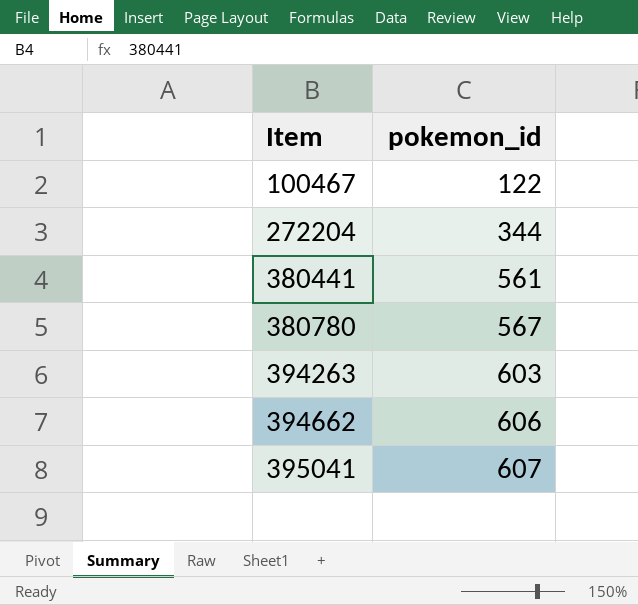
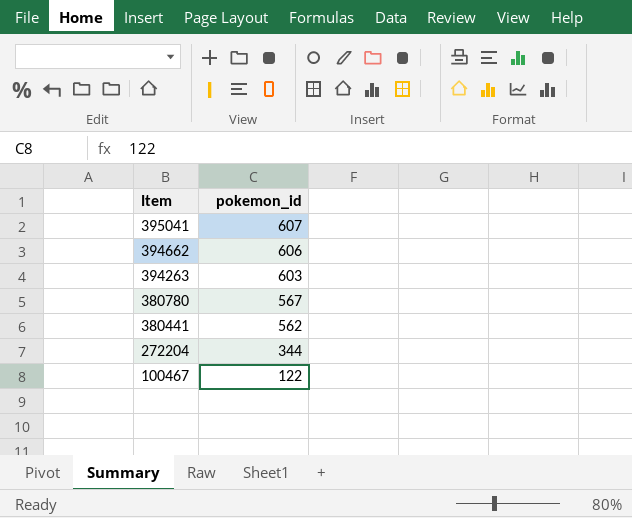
row order: Item ascending -> Item descending
380441 | pokemon_id: 561 -> 562

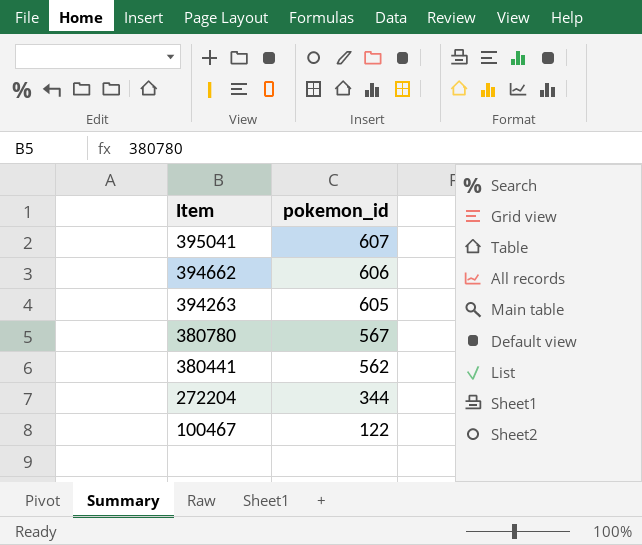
394263 | pokemon_id: 603 -> 605

